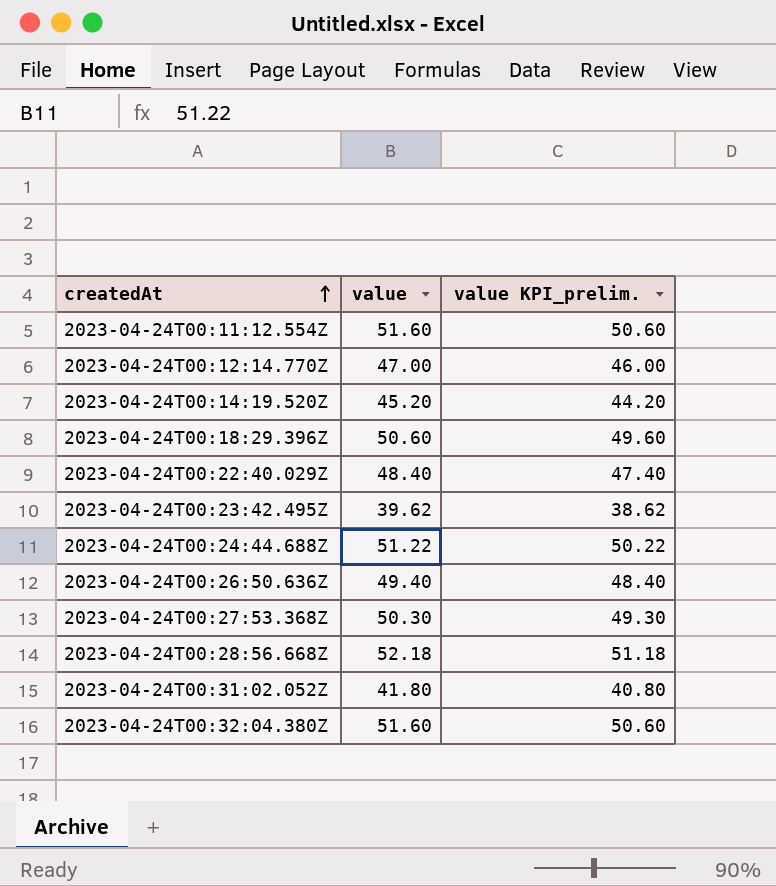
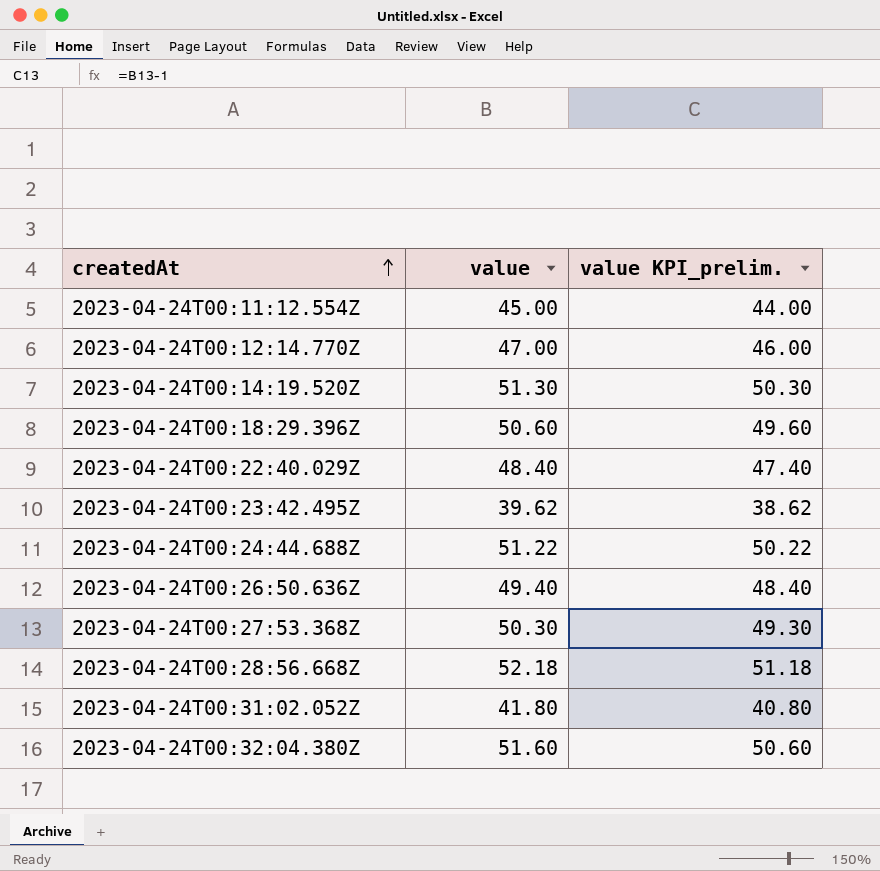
2023-04-24T00:11:12.554Z | value: 51.60 -> 45.00
2023-04-24T00:11:12.554Z | value KPI_prelim.: 50.60 -> 44.00
2023-04-24T00:14:19.520Z | value: 45.20 -> 51.30
2023-04-24T00:14:19.520Z | value KPI_prelim.: 44.20 -> 50.30

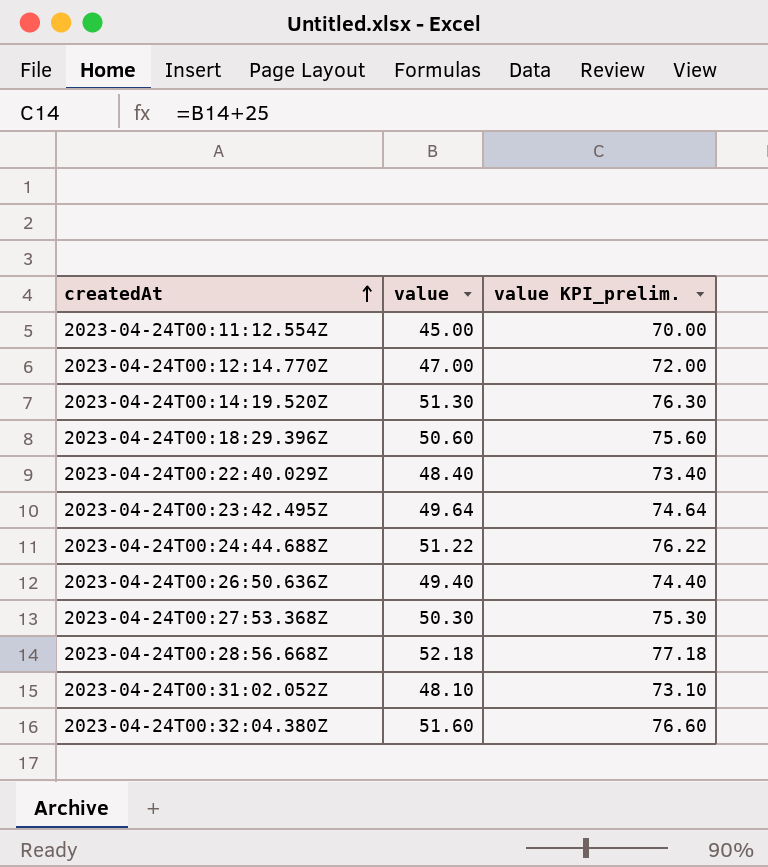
column value KPI_prelim. | formula: [value] - 1 -> [value] + 25
2023-04-24T00:23:42.495Z | value: 39.62 -> 49.64
2023-04-24T00:31:02.052Z | value: 41.80 -> 48.10

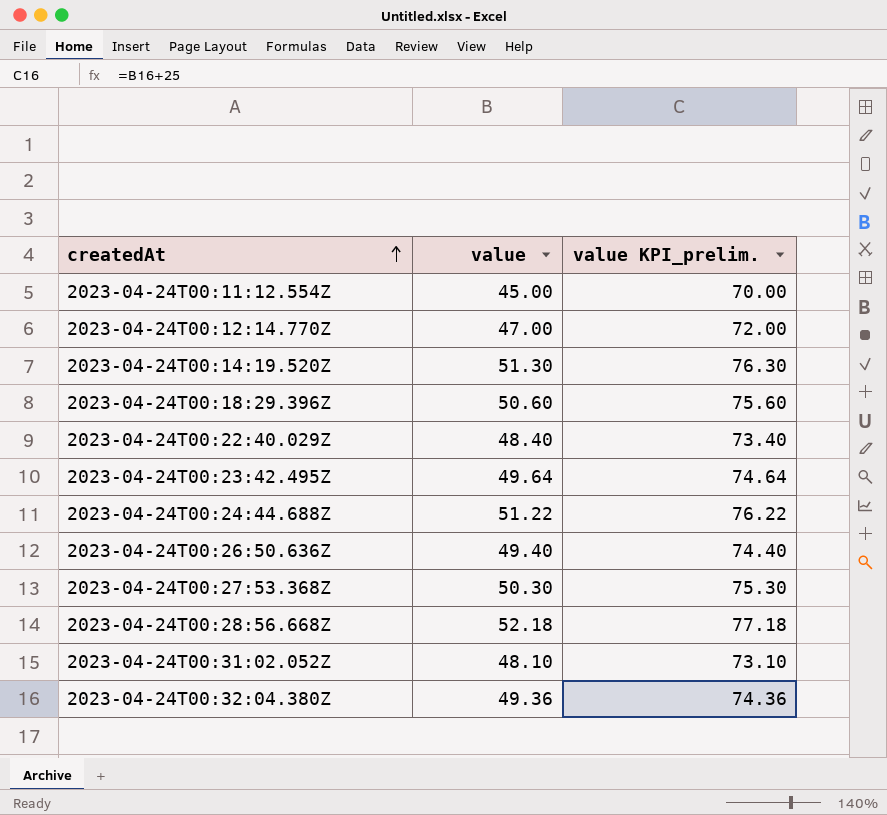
2023-04-24T00:32:04.380Z | value: 51.60 -> 49.36
2023-04-24T00:32:04.380Z | value KPI_prelim.: 76.60 -> 74.36

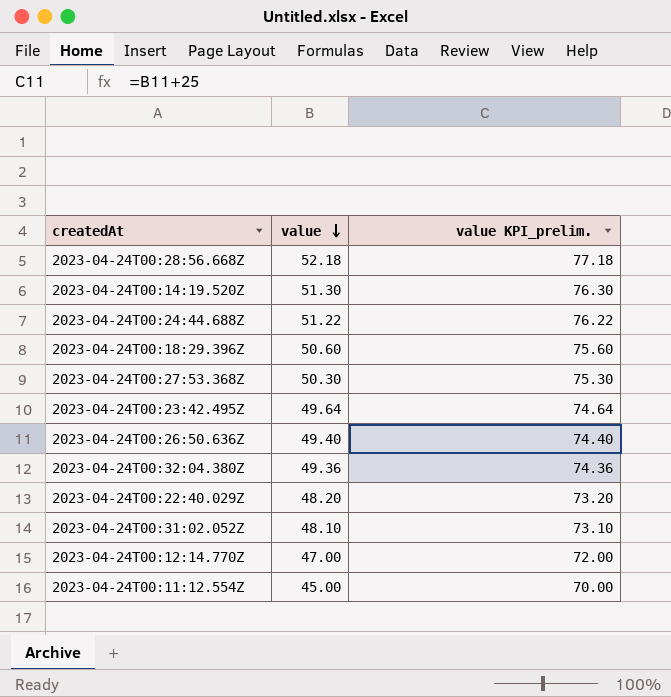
row order: createdAt ascending -> value descending
2023-04-24T00:22:40.029Z | value: 48.40 -> 48.20
2023-04-24T00:22:40.029Z | value KPI_prelim.: 73.40 -> 73.20

